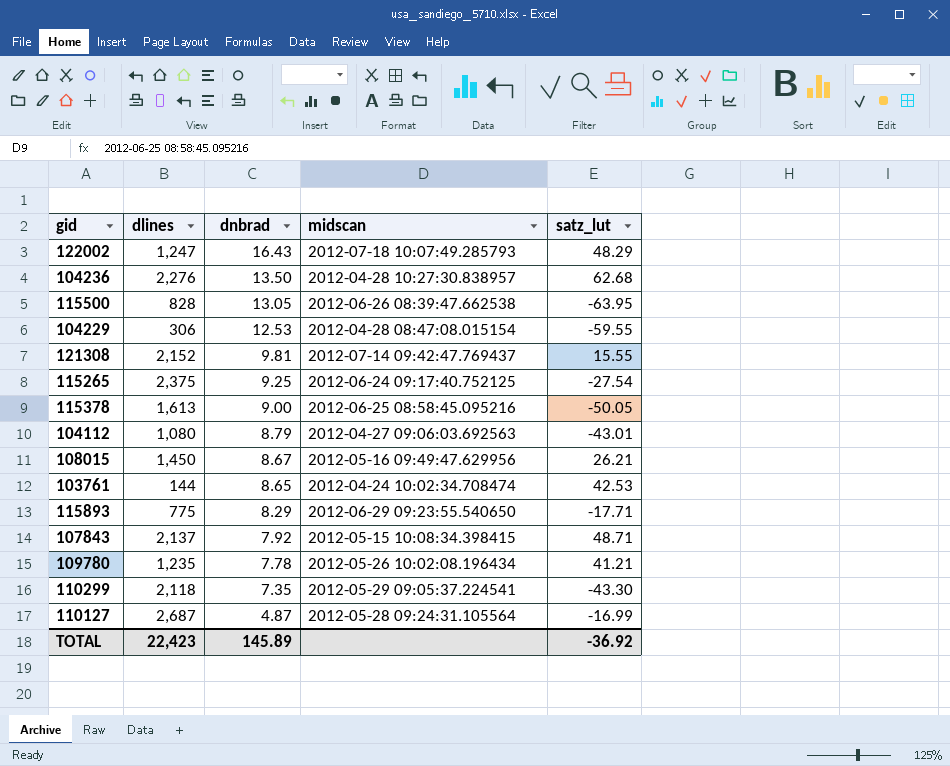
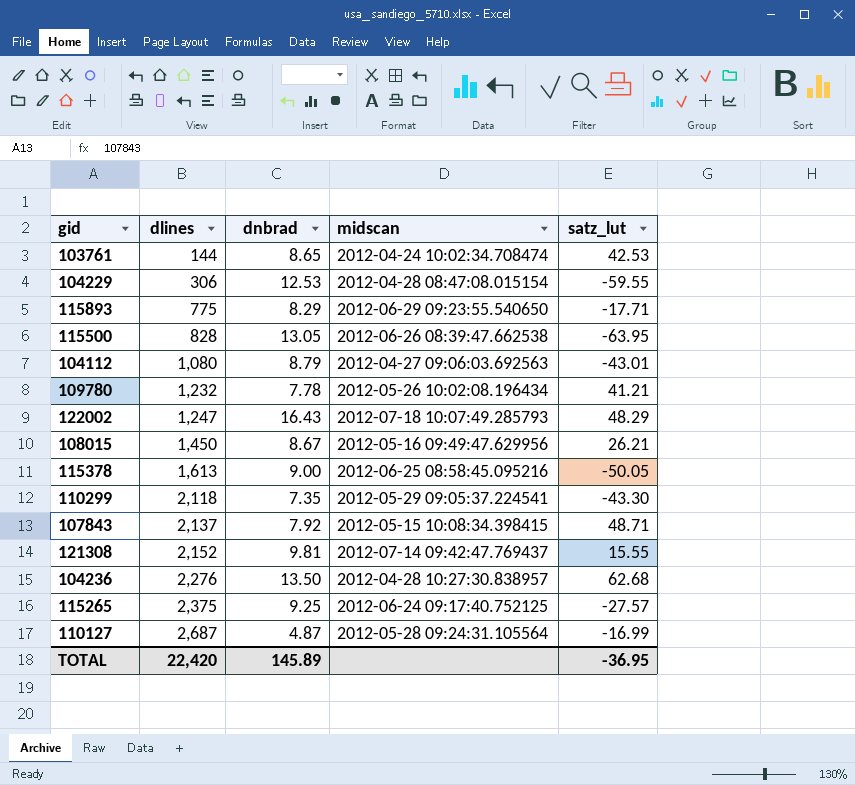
row order: dnbrad descending -> dlines ascending
109780 | dlines: 1,235 -> 1,232
115265 | satz_lut: -27.54 -> -27.57
TOTAL | dlines: 22,423 -> 22,420
TOTAL | satz_lut: -36.92 -> -36.95

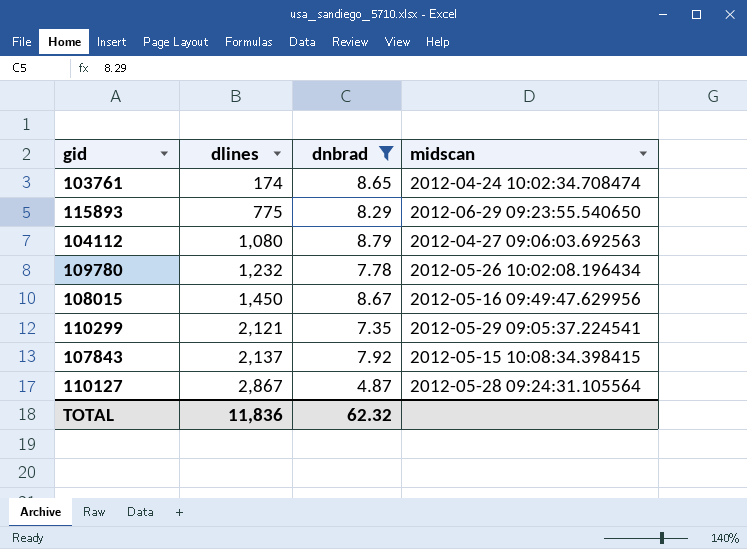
filter: none -> dnbrad <= 8.79
column satz_lut | position: 5 -> none
103761 | dlines: 144 -> 174
110299 | dlines: 2,118 -> 2,121
110127 | dlines: 2,687 -> 2,867
TOTAL | dlines: 22,420 -> 11,836
TOTAL | dnbrad: 145.89 -> 62.32

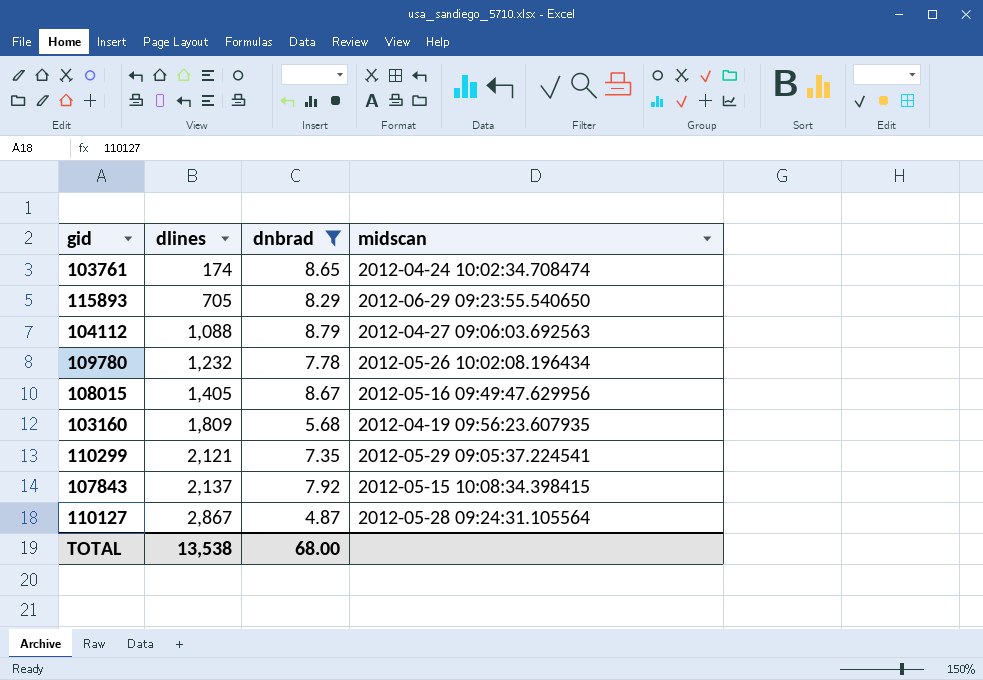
115893 | dlines: 775 -> 705
104112 | dlines: 1,080 -> 1,088
108015 | dlines: 1,450 -> 1,405
row 103160: none -> 1,809 | 5.68 | 2012-04-19 09:56:23.607935
TOTAL | dlines: 11,836 -> 13,538
TOTAL | dnbrad: 62.32 -> 68.00

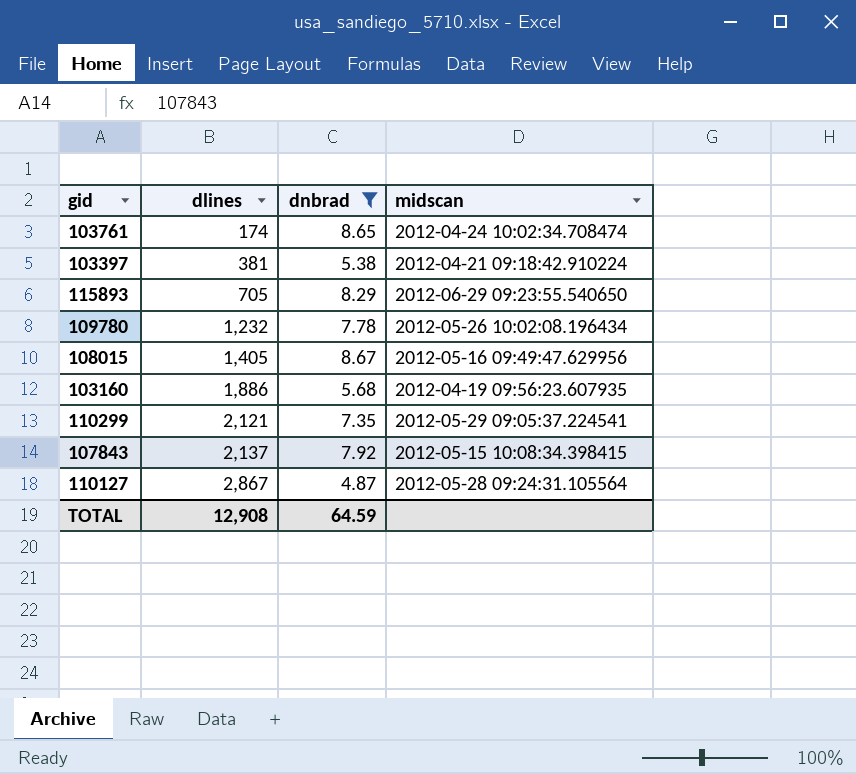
row 104112: 1,088 | 8.79 | 2012-04-27 09:06:03.692563 -> none
row 103397: none -> 381 | 5.38 | 2012-04-21 09:18:42.910224
103160 | dlines: 1,809 -> 1,886
TOTAL | dlines: 13,538 -> 12,908
TOTAL | dnbrad: 68.00 -> 64.59

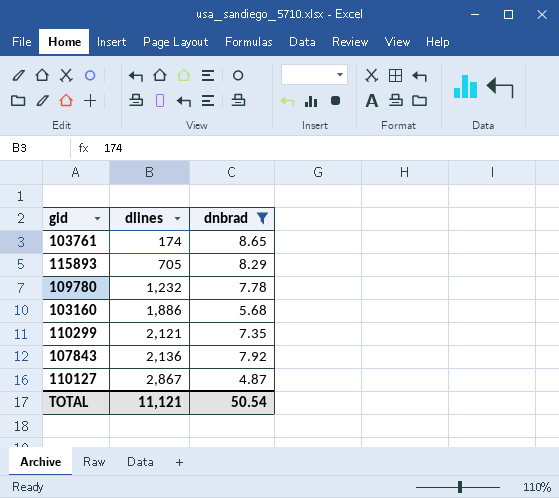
column midscan | position: 4 -> none
row 103397: 381 | 5.38 | 2012-04-21 09:18:42.910224 -> none
row 108015: 1,405 | 8.67 | 2012-05-16 09:49:47.629956 -> none
107843 | dlines: 2,137 -> 2,136
TOTAL | dlines: 12,908 -> 11,121
TOTAL | dnbrad: 64.59 -> 50.54

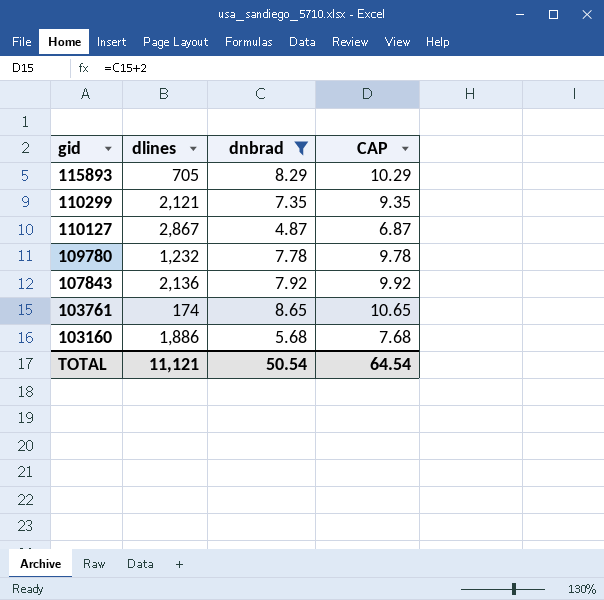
row order: dlines ascending -> gid descending
column CAP | formula: none -> [dnbrad] + 2

